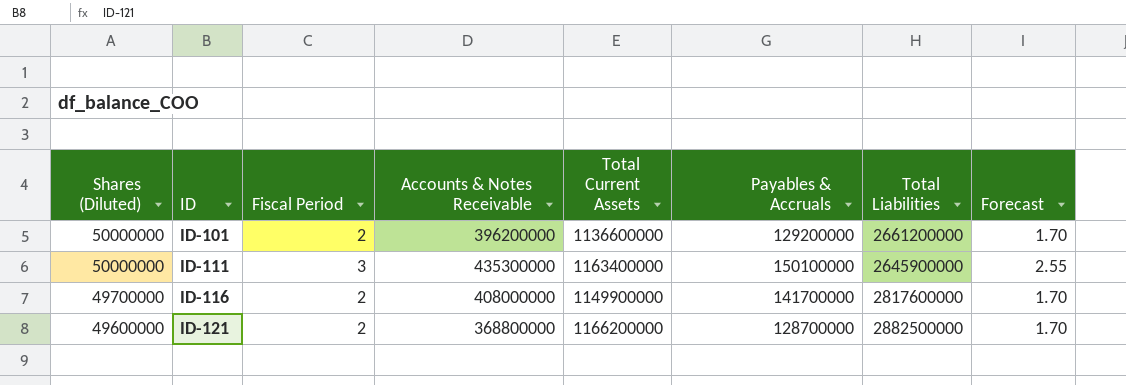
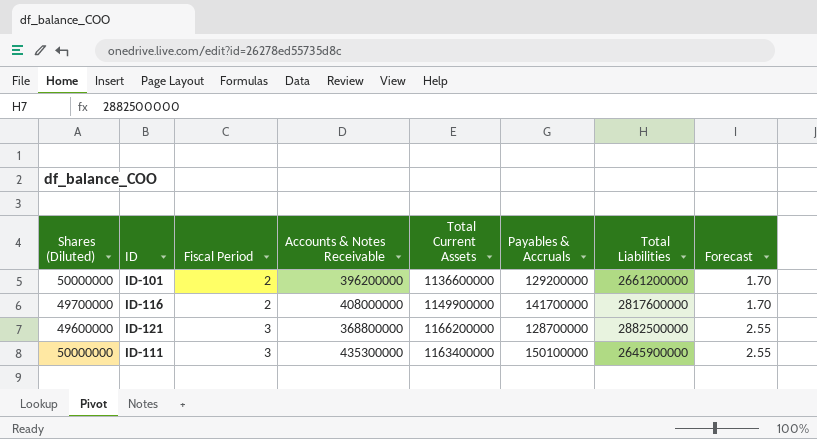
row order: Shares (Diluted) descending -> Fiscal Period ascending
ID-121 | Fiscal Period: 2 -> 3
ID-121 | Forecast: 1.70 -> 2.55

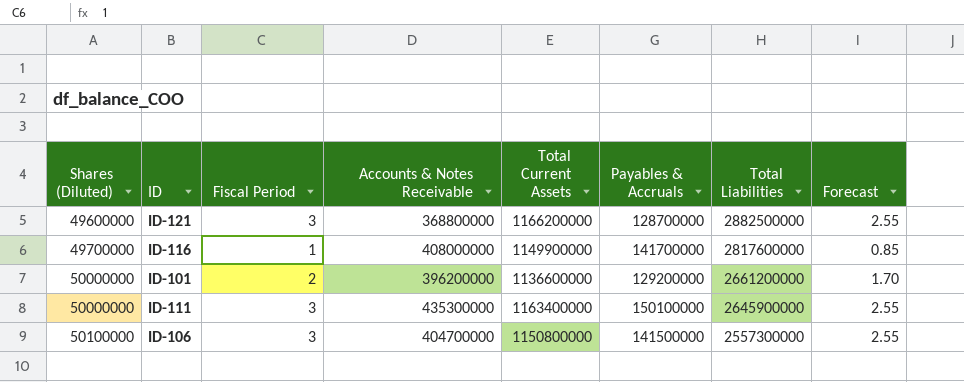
row order: Fiscal Period ascending -> Shares (Diluted) ascending
ID-116 | Fiscal Period: 2 -> 1
ID-116 | Forecast: 1.70 -> 0.85
row ID-106: none -> 50100000 | 3 | 404700000 | 1150800000 | 141500000 | 2557300000 | 2.55

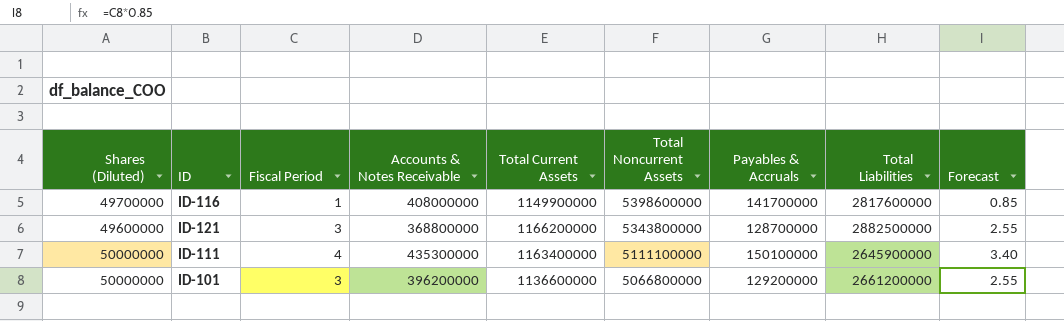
row order: Shares (Diluted) ascending -> Total Noncurrent Assets descending
column Total Noncurrent Assets | position: none -> 6
row ID-106: 50100000 | 3 | 404700000 | 1150800000 | 141500000 | 2557300000 | 2.55 -> none
ID-111 | Fiscal Period: 3 -> 4
ID-111 | Forecast: 2.55 -> 3.40
ID-101 | Fiscal Period: 2 -> 3
ID-101 | Forecast: 1.70 -> 2.55

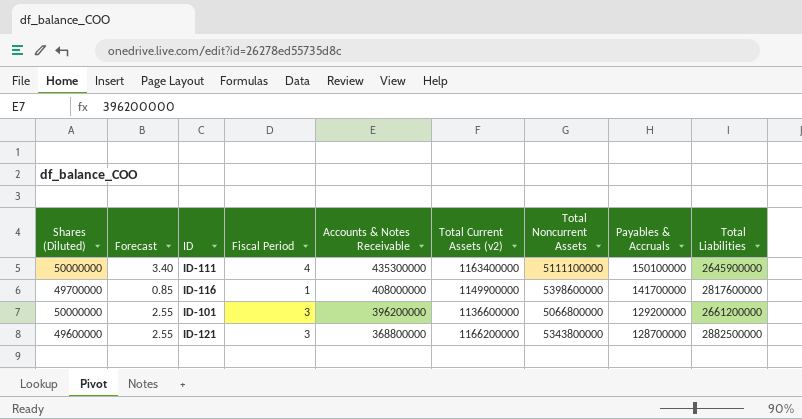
row order: Total Noncurrent Assets descending -> Accounts & Notes Receivable descending
column Forecast | position: 9 -> 2
column name: Total Current Assets -> Total Current Assets (v2)

